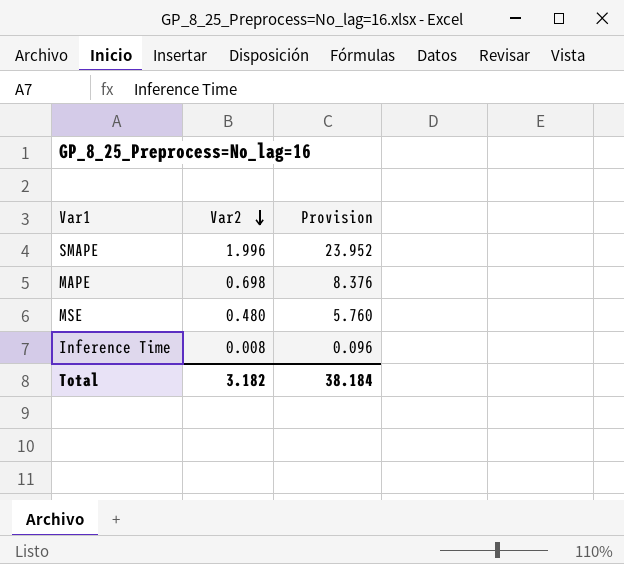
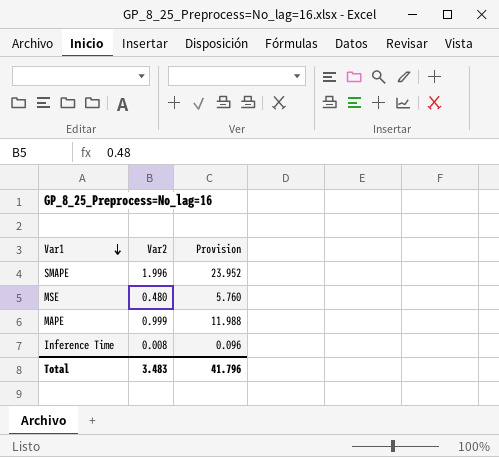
row order: Var2 descending -> Var1 descending
MAPE | Var2: 0.698 -> 0.999
MAPE | Provision: 8.376 -> 11.988
Total | Var2: 3.182 -> 3.483
Total | Provision: 38.184 -> 41.796

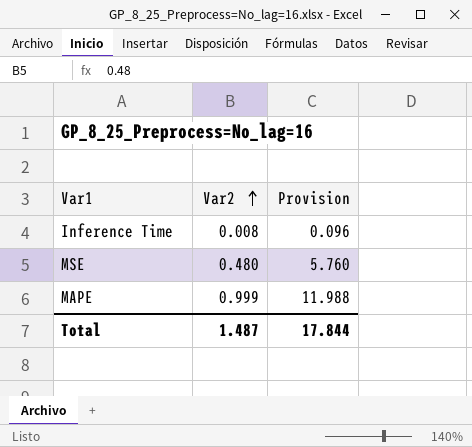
row order: Var1 descending -> Var2 ascending
row SMAPE: 1.996 | 23.952 -> none
Total | Var2: 3.483 -> 1.487
Total | Provision: 41.796 -> 17.844

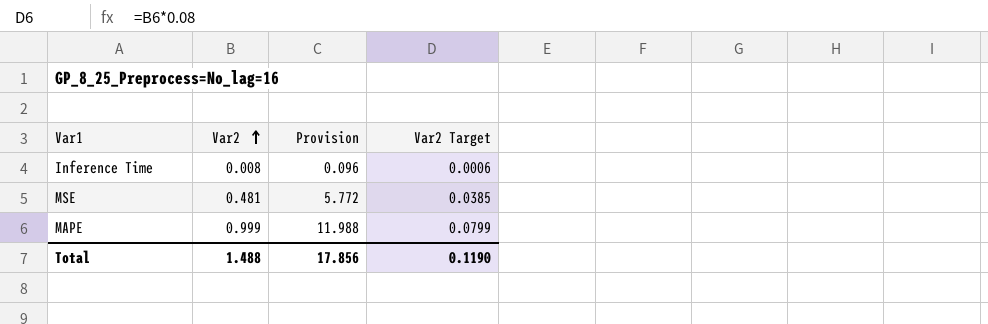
column Var2 Target | formula: none -> [Var2] * 0.08
MSE | Var2: 0.480 -> 0.481
MSE | Provision: 5.760 -> 5.772
Total | Var2: 1.487 -> 1.488
Total | Provision: 17.844 -> 17.856

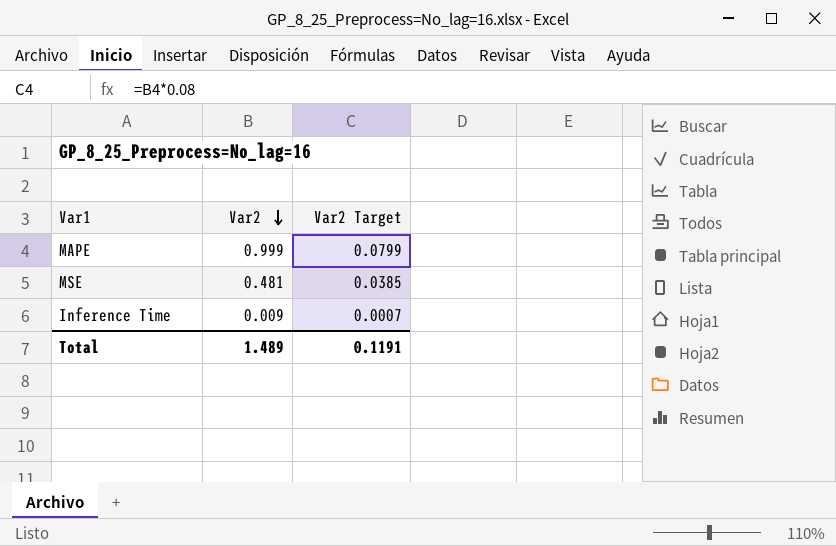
row order: Var2 ascending -> Var2 descending
column Provision | formula: [Var2] * 12 -> none
Inference Time | Var2: 0.008 -> 0.009
Inference Time | Var2 Target: 0.0006 -> 0.0007
Total | Var2: 1.488 -> 1.489
Total | Var2 Target: 0.1190 -> 0.1191

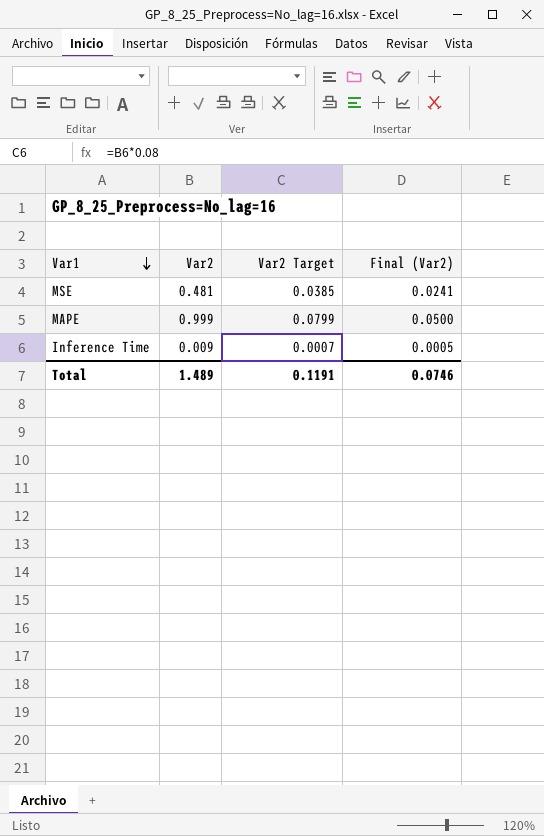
row order: Var2 descending -> Var1 descending
column Final (Var2) | formula: none -> [Var2] * 0.05

